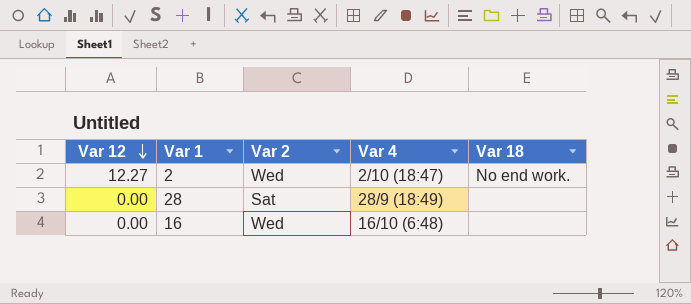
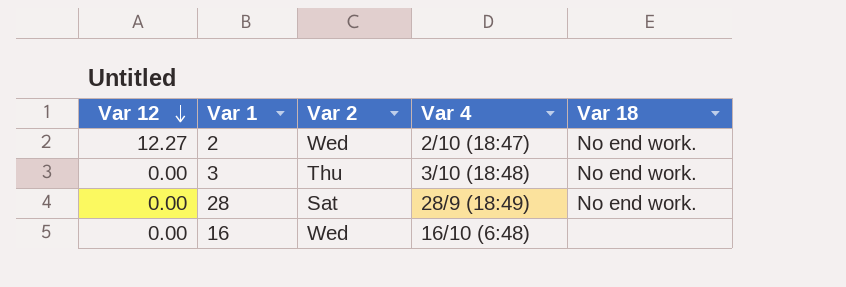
row 3: none -> 0.00 | Thu | 3/10 (18:48) | No end work.
28 | Var 18: none -> No end work.

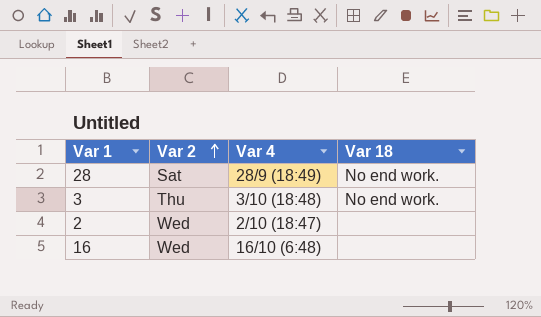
row order: Var 12 descending -> Var 2 ascending
column Var 12 | position: 1 -> none
2 | Var 18: No end work. -> none

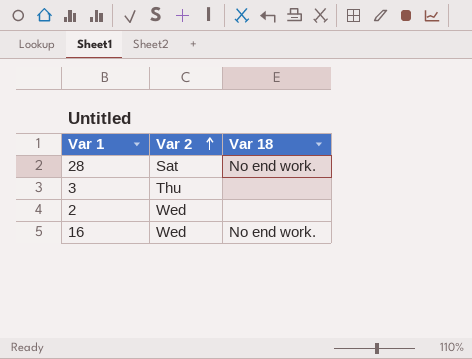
column Var 4 | position: 3 -> none
3 | Var 18: No end work. -> none
16 | Var 18: none -> No end work.

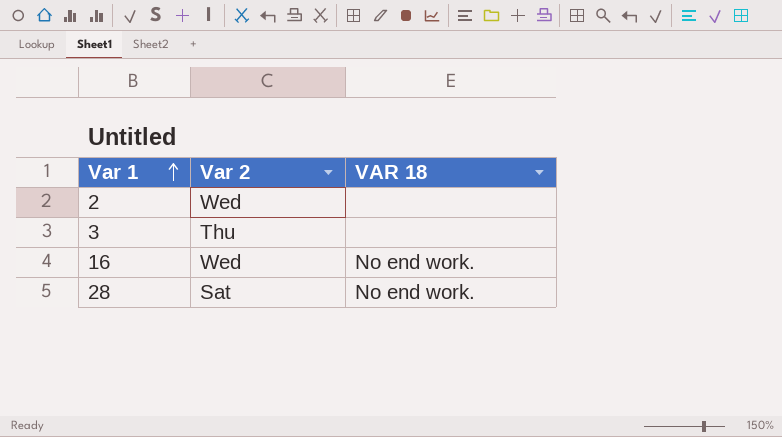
row order: Var 2 ascending -> Var 1 ascending
column name: Var 18 -> VAR 18

